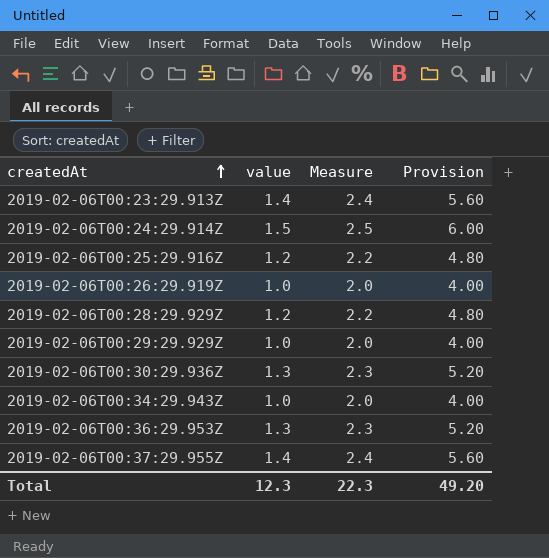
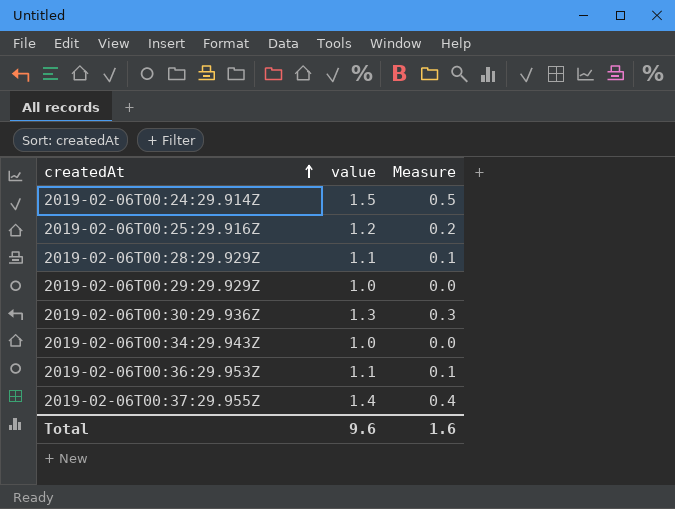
column Provision | formula: [value] * 4 -> none
column Measure | formula: [value] + 1 -> [value] - 1
row 2019-02-06T00:23:29.913Z: 1.4 | 2.4 | 5.60 -> none
row 2019-02-06T00:26:29.919Z: 1.0 | 2.0 | 4.00 -> none
2019-02-06T00:28:29.929Z | value: 1.2 -> 1.1
2019-02-06T00:36:29.953Z | value: 1.3 -> 1.1
Total | value: 12.3 -> 9.6
Total | Measure: 22.3 -> 1.6

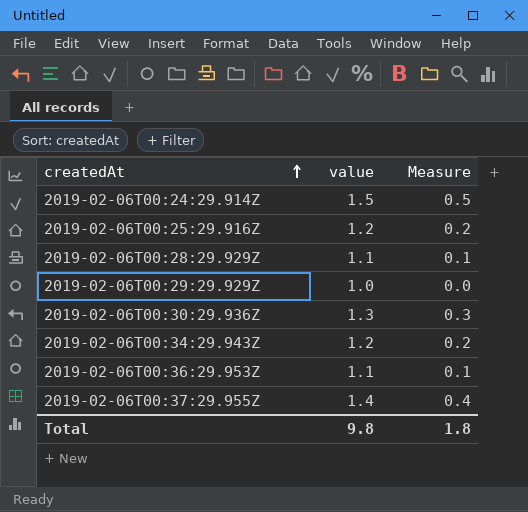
2019-02-06T00:34:29.943Z | value: 1.0 -> 1.2
2019-02-06T00:34:29.943Z | Measure: 0.0 -> 0.2
Total | value: 9.6 -> 9.8
Total | Measure: 1.6 -> 1.8

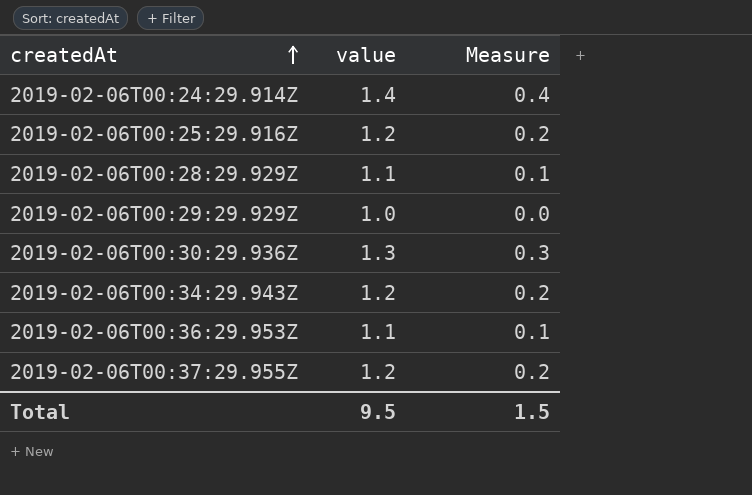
2019-02-06T00:24:29.914Z | value: 1.5 -> 1.4
2019-02-06T00:24:29.914Z | Measure: 0.5 -> 0.4
2019-02-06T00:37:29.955Z | value: 1.4 -> 1.2
2019-02-06T00:37:29.955Z | Measure: 0.4 -> 0.2
Total | value: 9.8 -> 9.5
Total | Measure: 1.8 -> 1.5

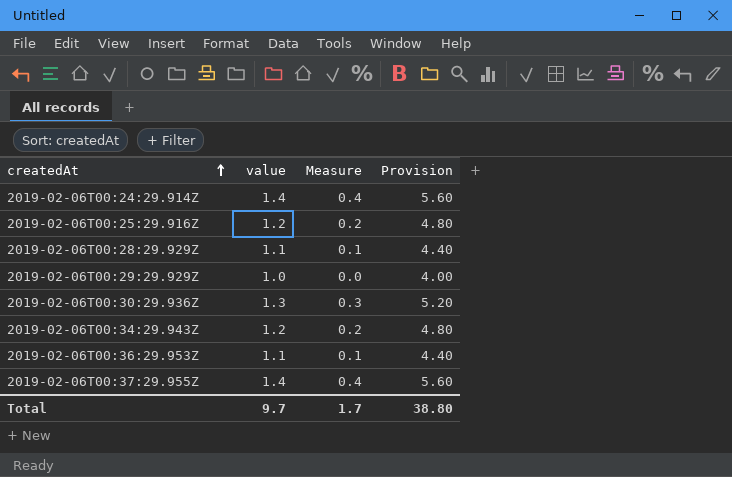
column Provision | formula: none -> [value] * 4
2019-02-06T00:37:29.955Z | value: 1.2 -> 1.4
2019-02-06T00:37:29.955Z | Measure: 0.2 -> 0.4
Total | value: 9.5 -> 9.7
Total | Measure: 1.5 -> 1.7

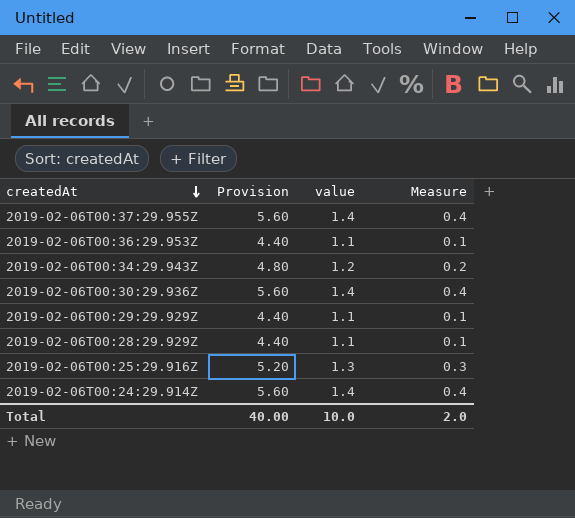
row order: createdAt ascending -> createdAt descending
column Provision | position: 4 -> 2
2019-02-06T00:30:29.936Z | Provision: 5.20 -> 5.60
2019-02-06T00:30:29.936Z | value: 1.3 -> 1.4
2019-02-06T00:30:29.936Z | Measure: 0.3 -> 0.4
2019-02-06T00:29:29.929Z | Provision: 4.00 -> 4.40
2019-02-06T00:29:29.929Z | value: 1.0 -> 1.1
2019-02-06T00:29:29.929Z | Measure: 0.0 -> 0.1
2019-02-06T00:25:29.916Z | Provision: 4.80 -> 5.20
2019-02-06T00:25:29.916Z | value: 1.2 -> 1.3
2019-02-06T00:25:29.916Z | Measure: 0.2 -> 0.3
Total | Provision: 38.80 -> 40.00
Total | value: 9.7 -> 10.0
Total | Measure: 1.7 -> 2.0

